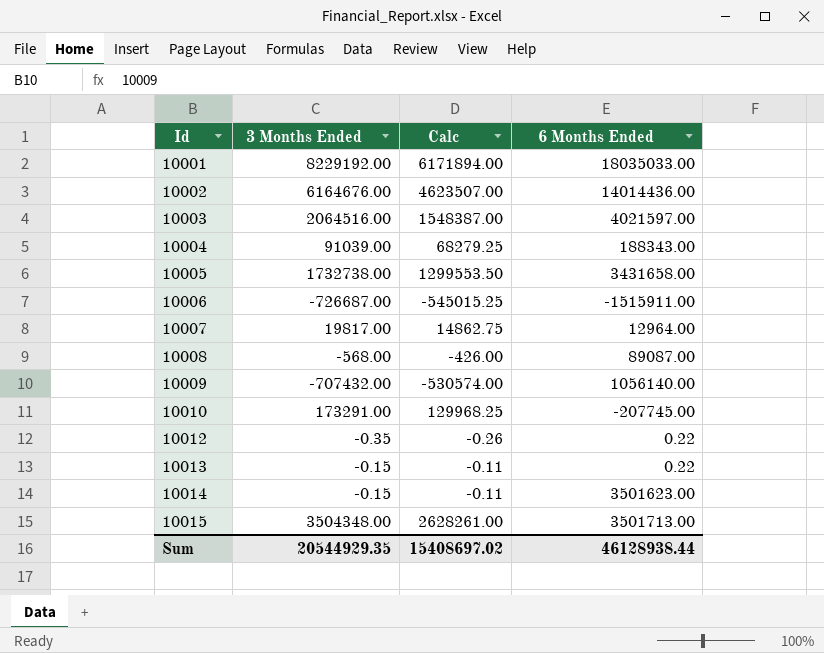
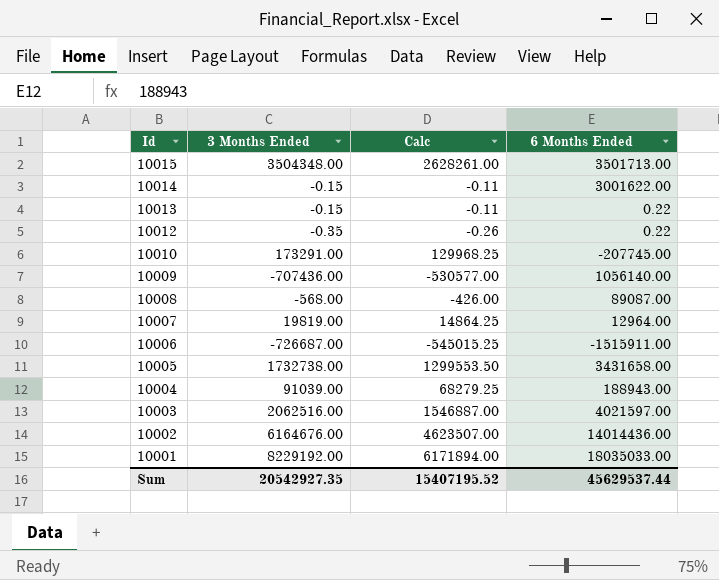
row order: Id ascending -> Id descending
10014 | 6 Months Ended: 3501623.00 -> 3001622.00
10009 | 3 Months Ended: -707432.00 -> -707436.00
10009 | Calc: -530574.00 -> -530577.00
10007 | 3 Months Ended: 19817.00 -> 19819.00
10007 | Calc: 14862.75 -> 14864.25
10004 | 6 Months Ended: 188343.00 -> 188943.00
10003 | 3 Months Ended: 2064516.00 -> 2062516.00
10003 | Calc: 1548387.00 -> 1546887.00
Sum | 3 Months Ended: 20544929.35 -> 20542927.35
Sum | Calc: 15408697.02 -> 15407195.52
Sum | 6 Months Ended: 46128938.44 -> 45629537.44

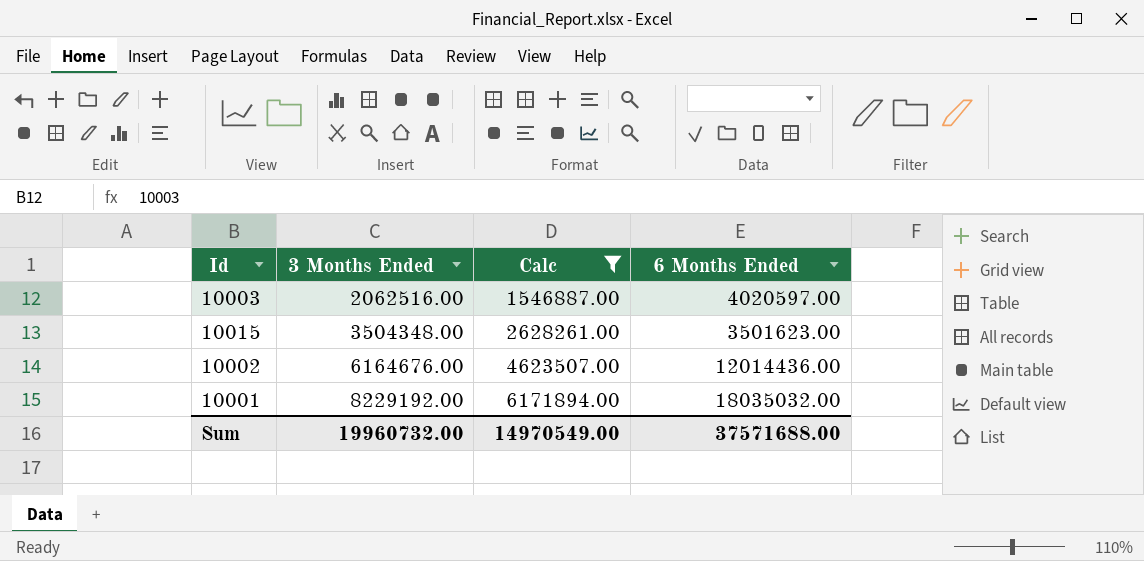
filter: none -> Calc >= 1546887.00
row order: Id descending -> 3 Months Ended ascending
10003 | 6 Months Ended: 4021597.00 -> 4020597.00
10015 | 6 Months Ended: 3501713.00 -> 3501623.00
10002 | 6 Months Ended: 14014436.00 -> 12014436.00
10001 | 6 Months Ended: 18035033.00 -> 18035032.00
Sum | 3 Months Ended: 20542927.35 -> 19960732.00
Sum | Calc: 15407195.52 -> 14970549.00
Sum | 6 Months Ended: 45629537.44 -> 37571688.00

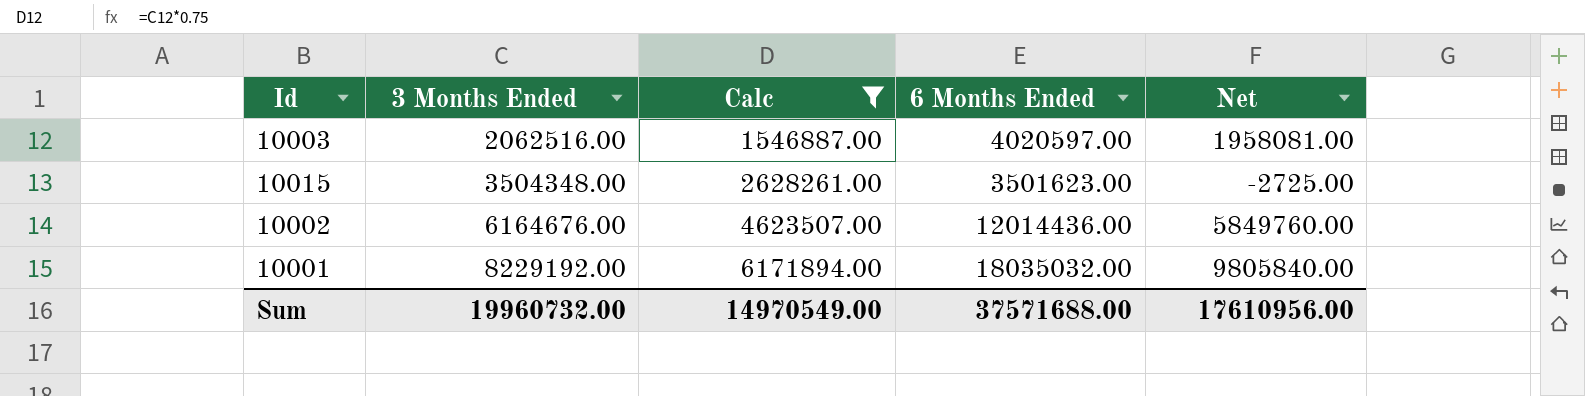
column Net | formula: none -> [6 Months Ended] - [3 Months Ended]

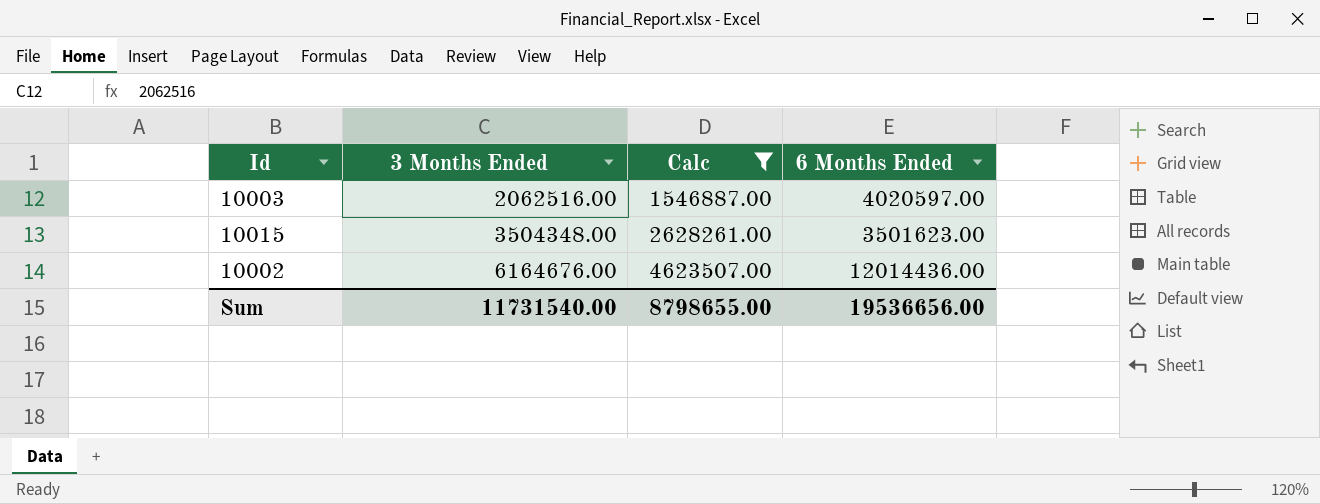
column Net | formula: [6 Months Ended] - [3 Months Ended] -> none
row 10001: 8229192.00 | 6171894.00 | 18035032.00 | 9805840.00 -> none
Sum | 3 Months Ended: 19960732.00 -> 11731540.00
Sum | Calc: 14970549.00 -> 8798655.00
Sum | 6 Months Ended: 37571688.00 -> 19536656.00

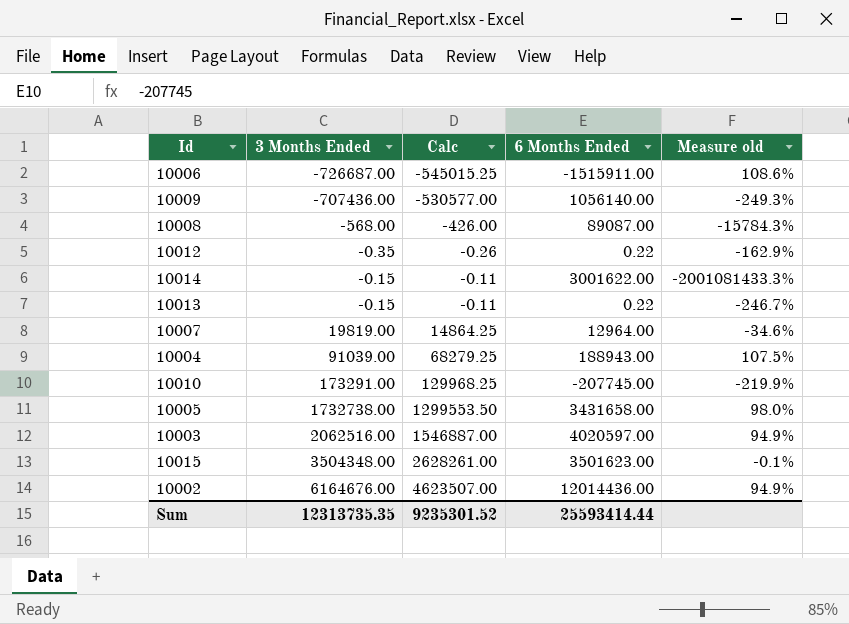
filter: Calc >= 1546887.00 -> none
column Measure old | formula: none -> ([6 Months Ended] - [3 Months Ended]) / [3 Months Ended]
Sum | 3 Months Ended: 11731540.00 -> 12313735.35
Sum | Calc: 8798655.00 -> 9235301.52
Sum | 6 Months Ended: 19536656.00 -> 25593414.44

